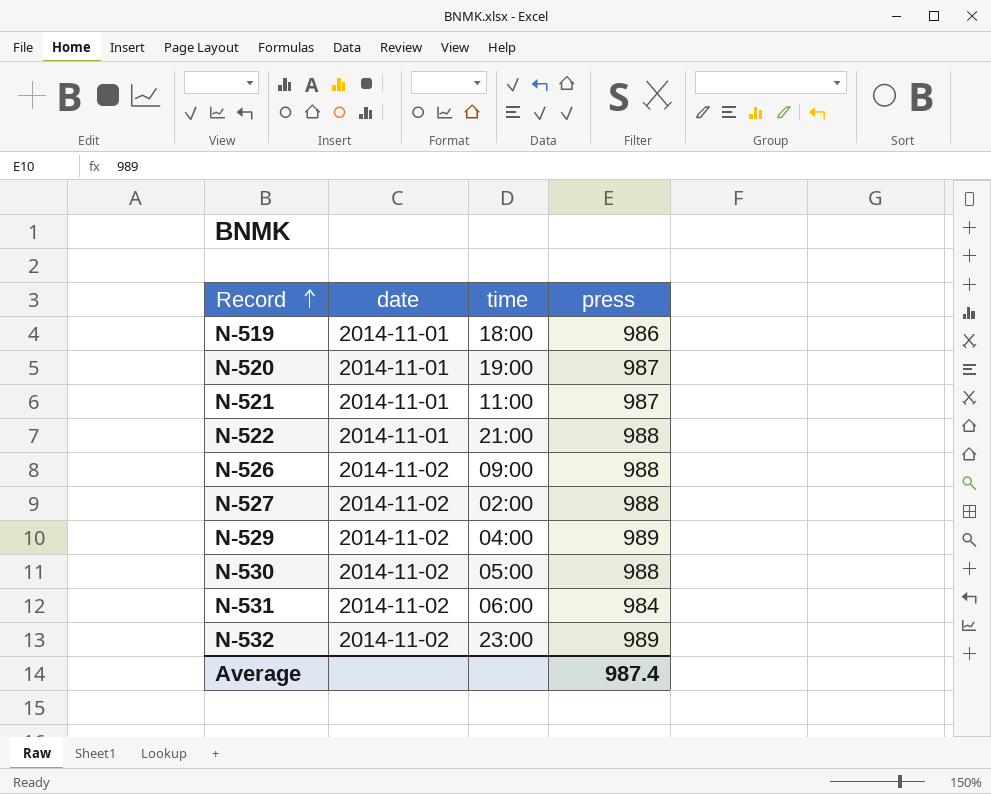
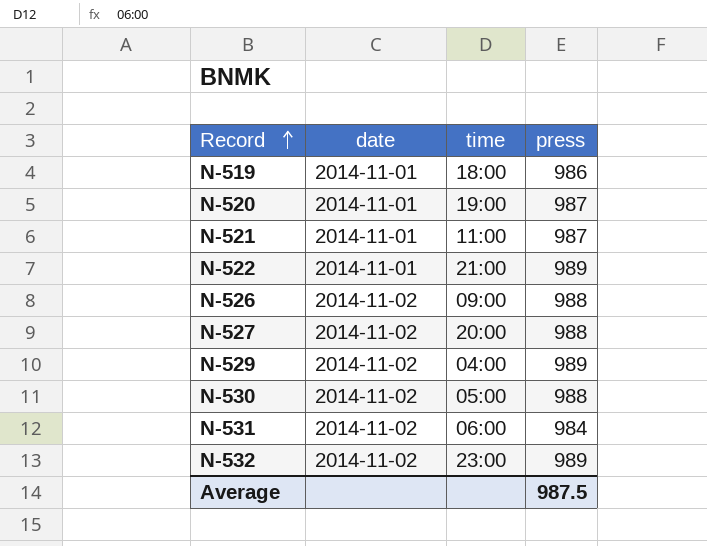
N-522 | press: 988 -> 989
N-527 | time: 02:00 -> 20:00
Average | press: 987.4 -> 987.5

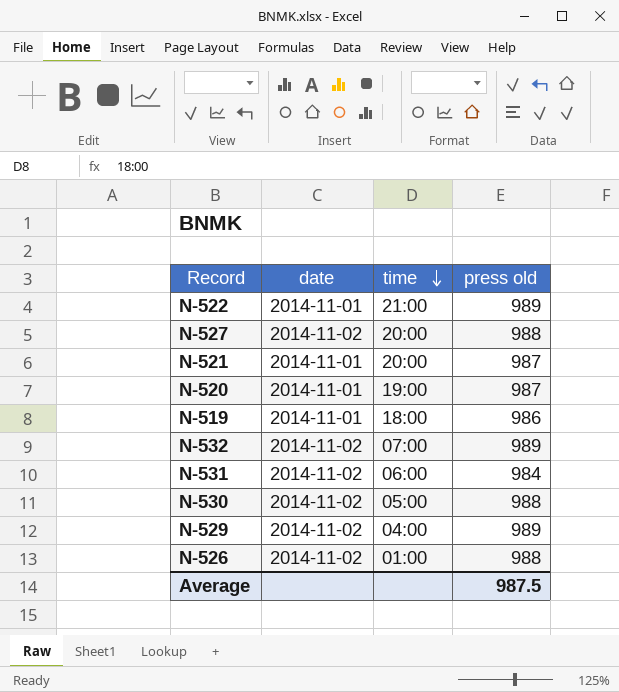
row order: Record ascending -> time descending
column name: press -> press old
N-521 | time: 11:00 -> 20:00
N-532 | time: 23:00 -> 07:00
N-526 | time: 09:00 -> 01:00

